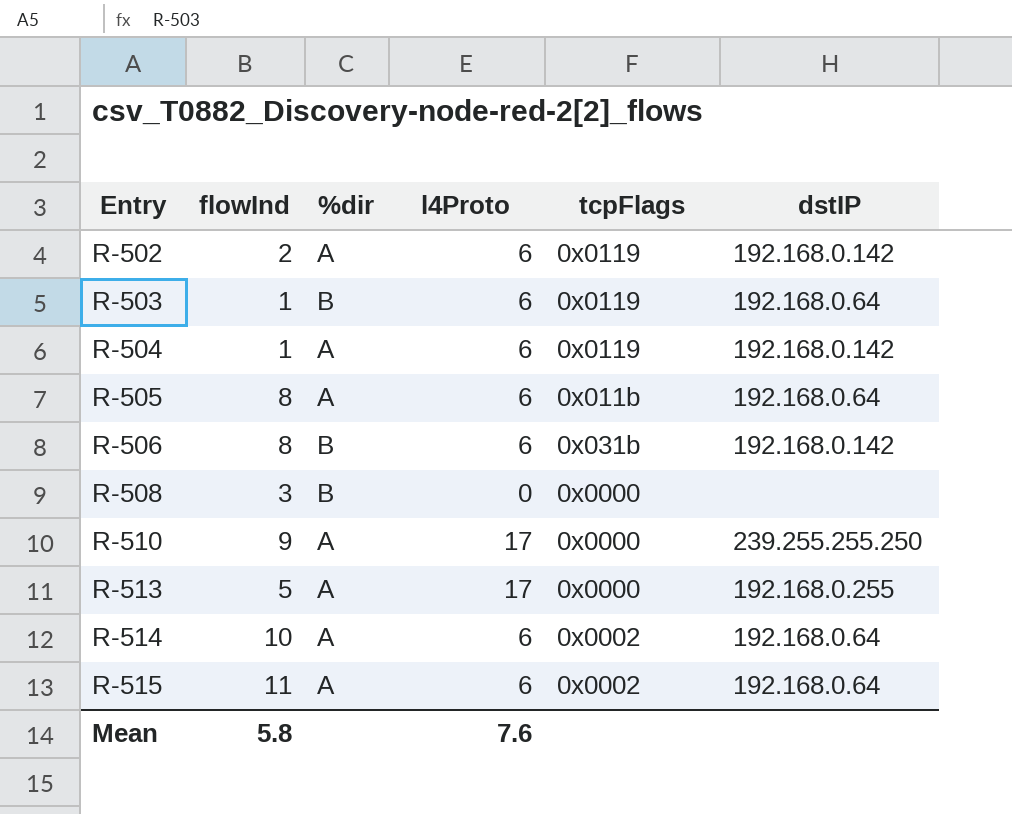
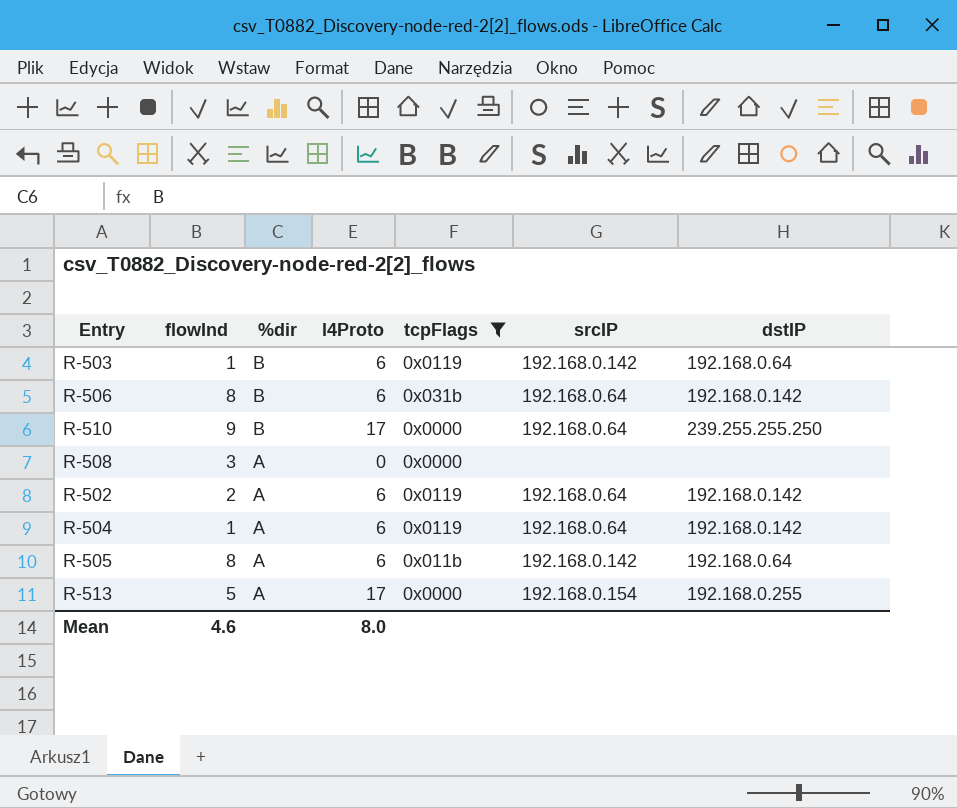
filter: none -> tcpFlags != 0x0002
row order: Entry ascending -> %dir descending
column srcIP | position: none -> 6
R-510 | %dir: A -> B
R-508 | %dir: B -> A
Mean | flowInd: 5.8 -> 4.6
Mean | l4Proto: 7.6 -> 8.0

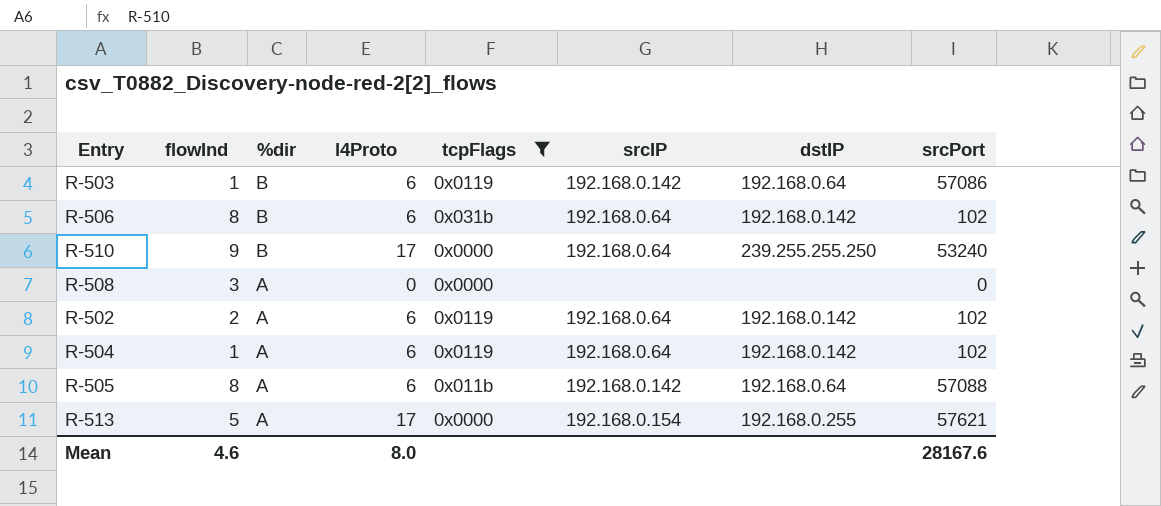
column srcPort | position: none -> 8

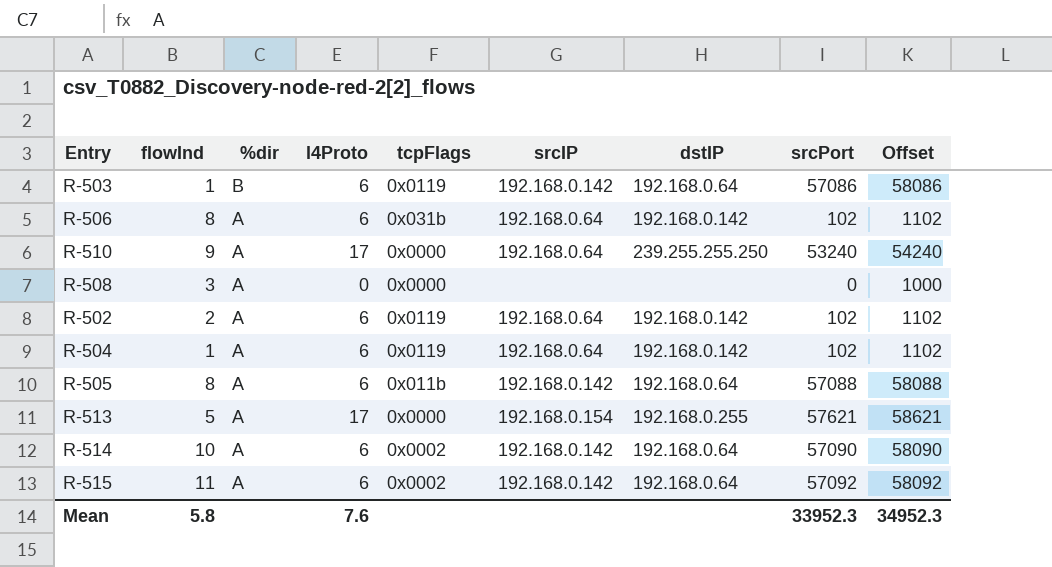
filter: tcpFlags != 0x0002 -> none
column Offset | formula: none -> [srcPort] + 1000
R-506 | %dir: B -> A
R-510 | %dir: B -> A
Mean | flowInd: 4.6 -> 5.8
Mean | l4Proto: 8.0 -> 7.6
Mean | srcPort: 28167.6 -> 33952.3

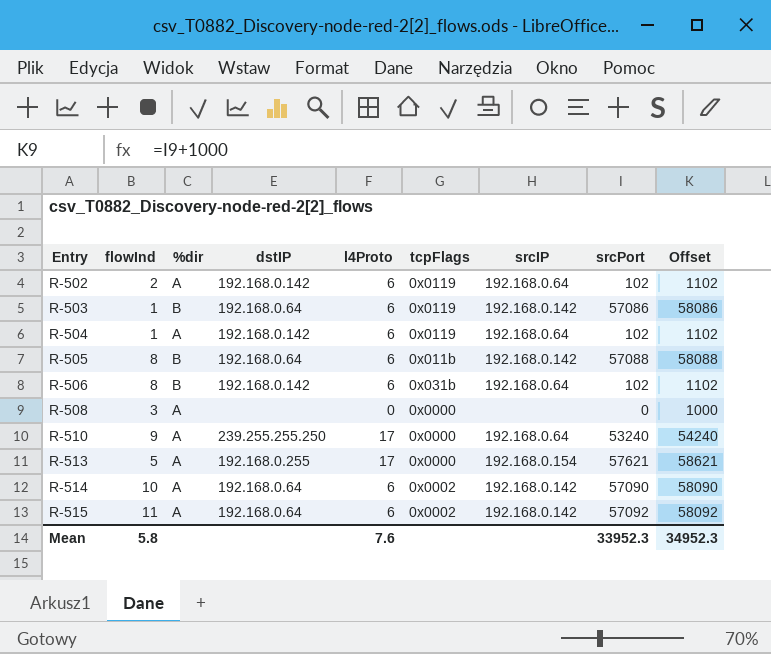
row order: %dir descending -> Entry ascending
column dstIP | position: 7 -> 4
R-505 | %dir: A -> B
R-506 | %dir: A -> B

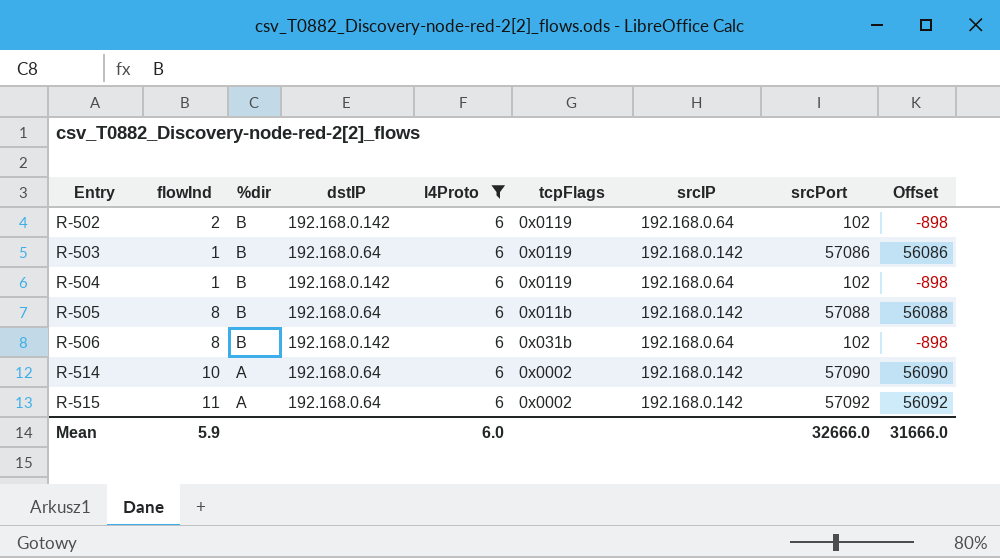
filter: none -> l4Proto = 6
column Offset | formula: [srcPort] + 1000 -> [srcPort] - 1000
R-502 | %dir: A -> B
R-504 | %dir: A -> B
Mean | flowInd: 5.8 -> 5.9
Mean | l4Proto: 7.6 -> 6.0
Mean | srcPort: 33952.3 -> 32666.0
Mean | Offset: 34952.3 -> 31666.0

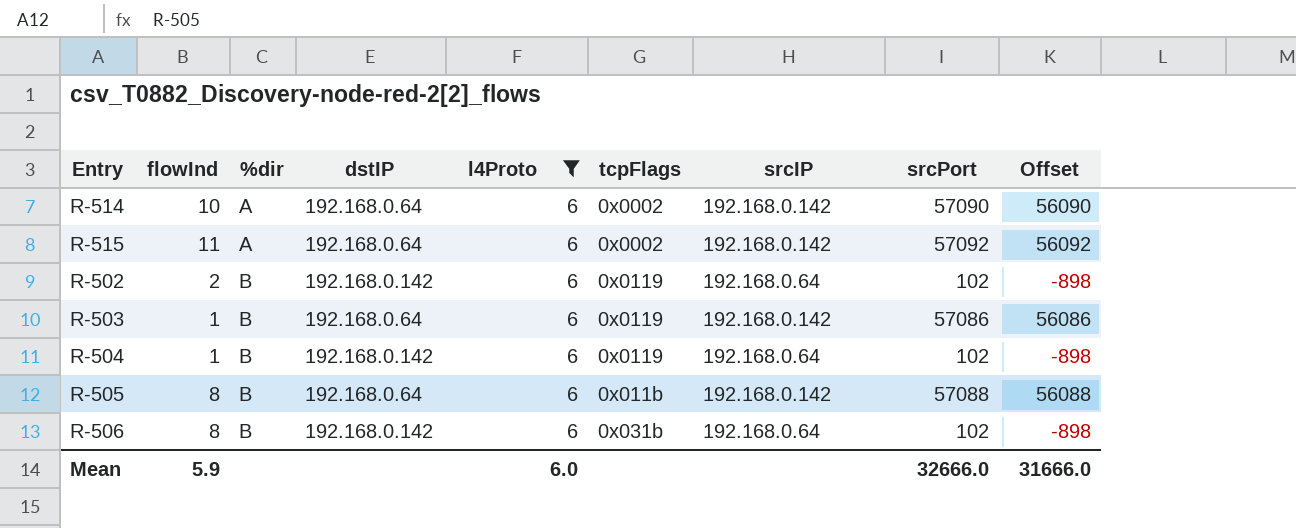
row order: Entry ascending -> %dir ascending

